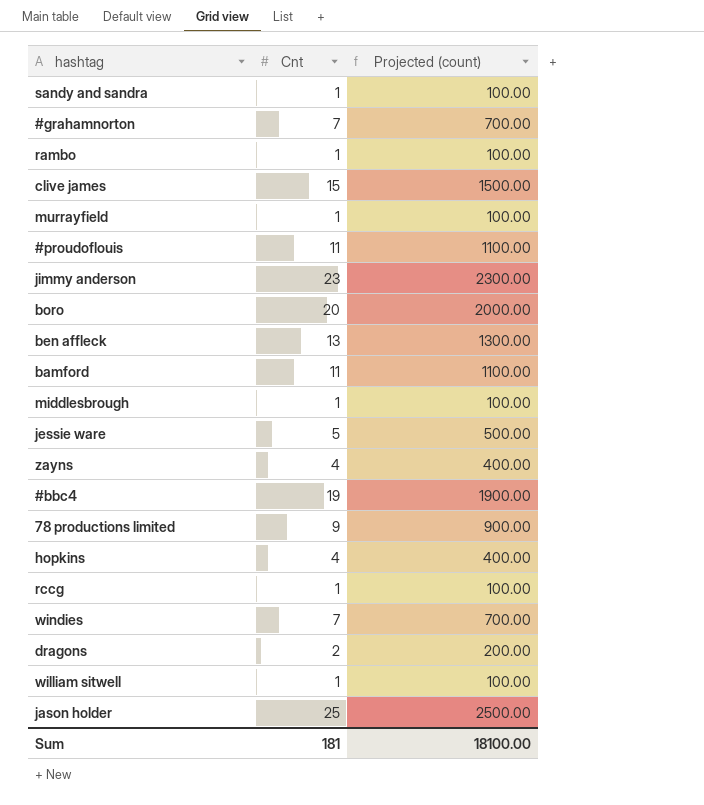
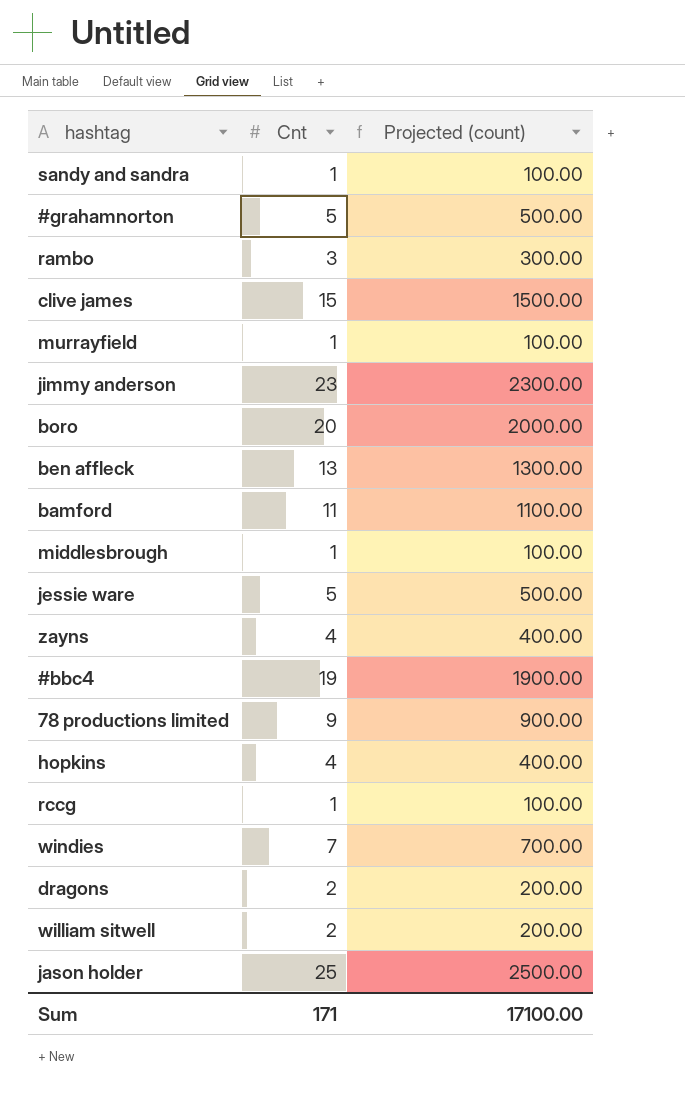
row #proudoflouis: 11 | 1100.00 -> none
#grahamnorton | Cnt: 7 -> 5
#grahamnorton | Projected (count): 700.00 -> 500.00
rambo | Cnt: 1 -> 3
rambo | Projected (count): 100.00 -> 300.00
william sitwell | Cnt: 1 -> 2
william sitwell | Projected (count): 100.00 -> 200.00
Sum | Cnt: 181 -> 171
Sum | Projected (count): 18100.00 -> 17100.00

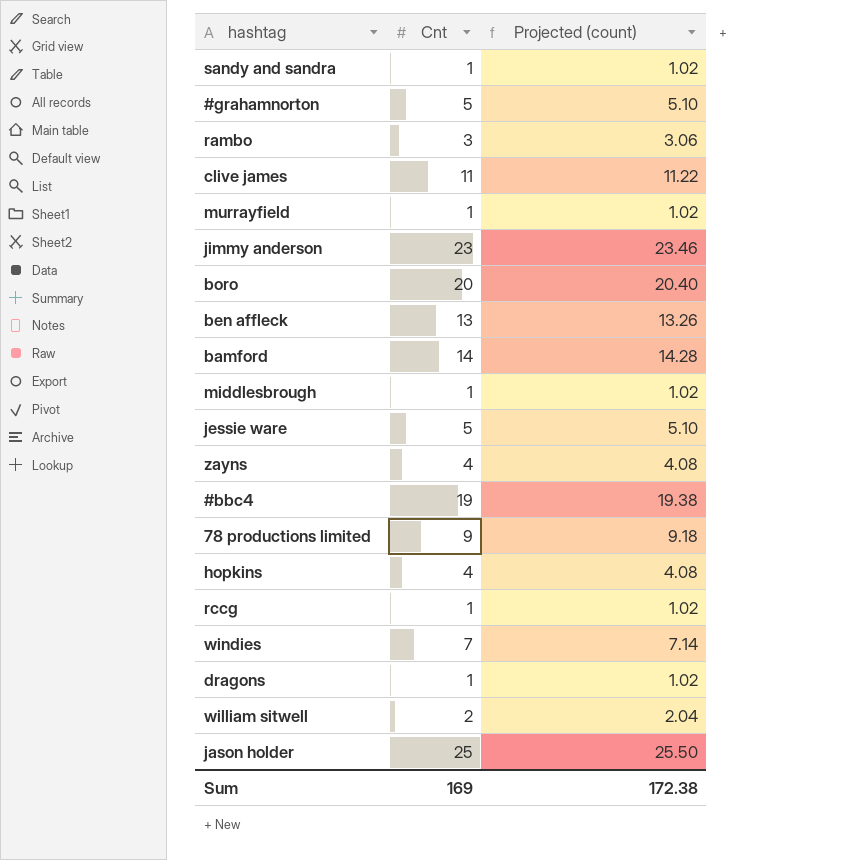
column Projected (count) | formula: [Cnt] * 100 -> [Cnt] * 1.02
clive james | Cnt: 15 -> 11
bamford | Cnt: 11 -> 14
dragons | Cnt: 2 -> 1
Sum | Cnt: 171 -> 169
Sum | Projected (count): 17100.00 -> 172.38

